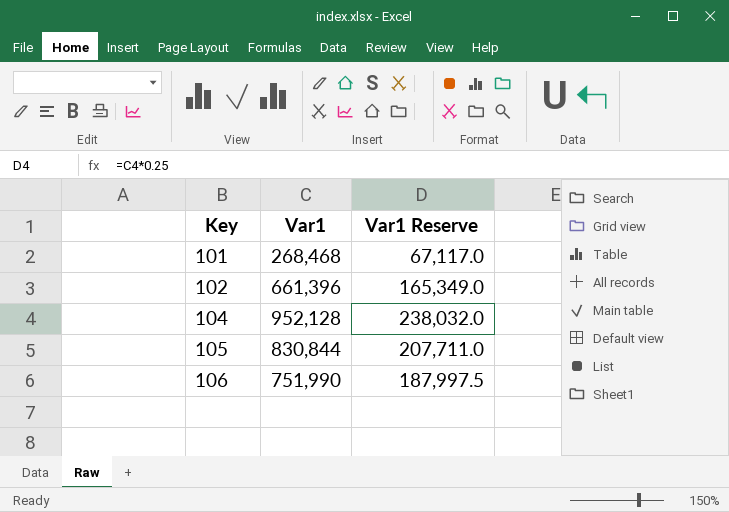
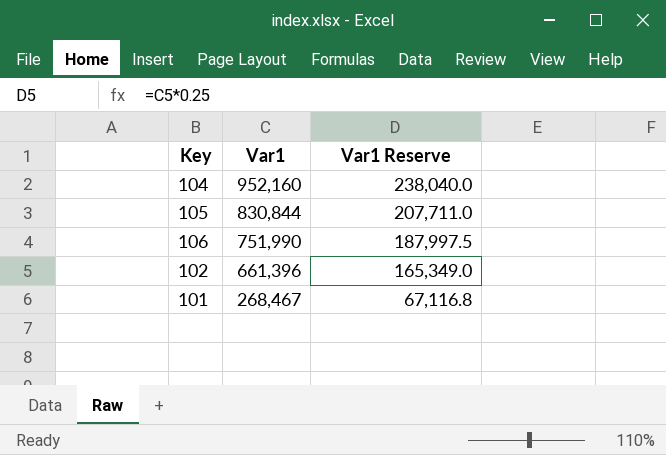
row order: Key ascending -> Var1 descending
104 | Var1: 952,128 -> 952,160
104 | Var1 Reserve: 238,032.0 -> 238,040.0
101 | Var1: 268,468 -> 268,467
101 | Var1 Reserve: 67,117.0 -> 67,116.8

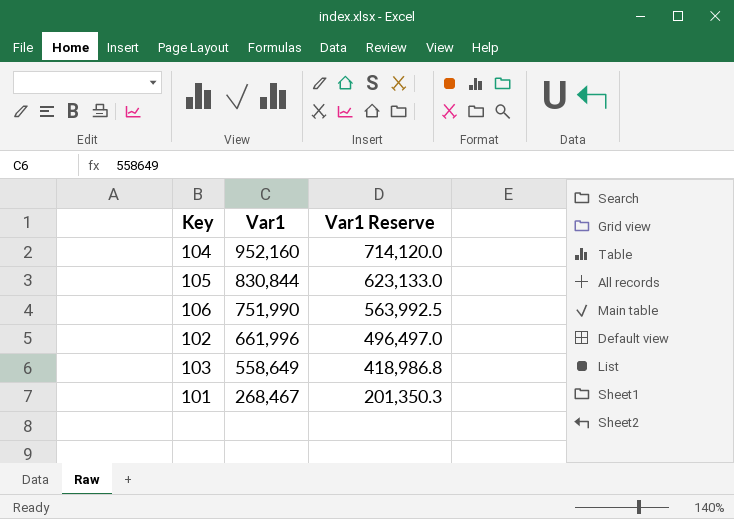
column Var1 Reserve | formula: [Var1] * 0.25 -> [Var1] * 0.75
102 | Var1: 661,396 -> 661,996
row 103: none -> 558,649 | 418,986.8

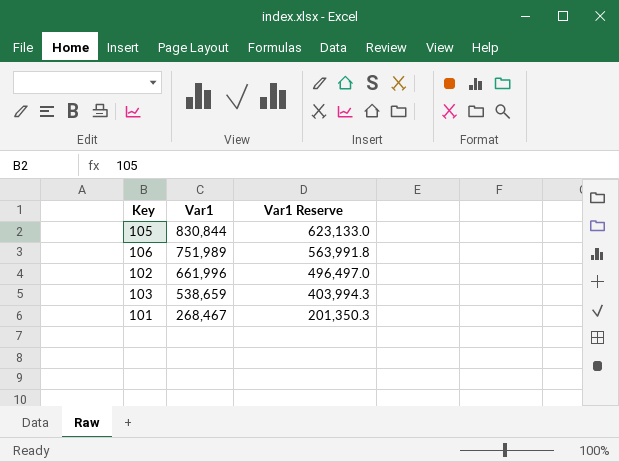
row 104: 952,160 | 714,120.0 -> none
106 | Var1: 751,990 -> 751,989
106 | Var1 Reserve: 563,992.5 -> 563,991.8
103 | Var1: 558,649 -> 538,659
103 | Var1 Reserve: 418,986.8 -> 403,994.3

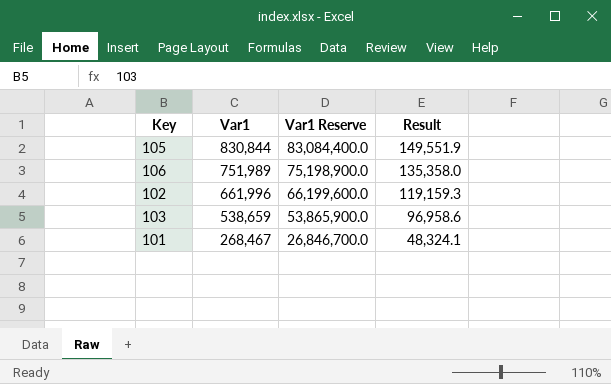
column Var1 Reserve | formula: [Var1] * 0.75 -> [Var1] * 100
column Result | formula: none -> [Var1] * 0.18

